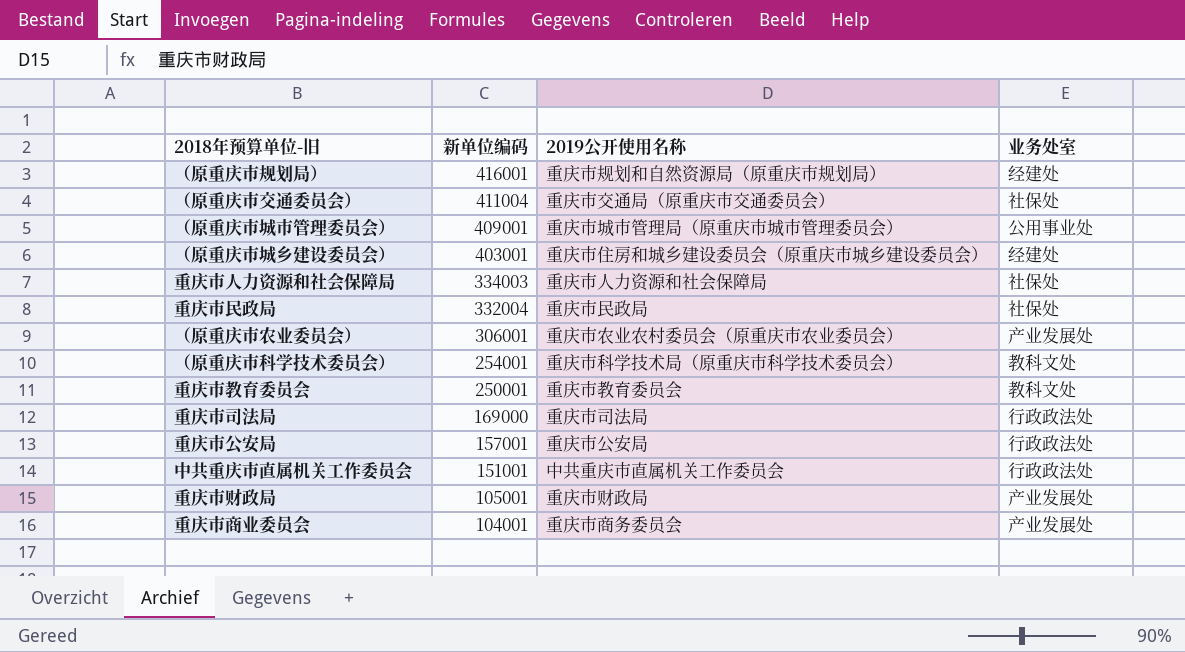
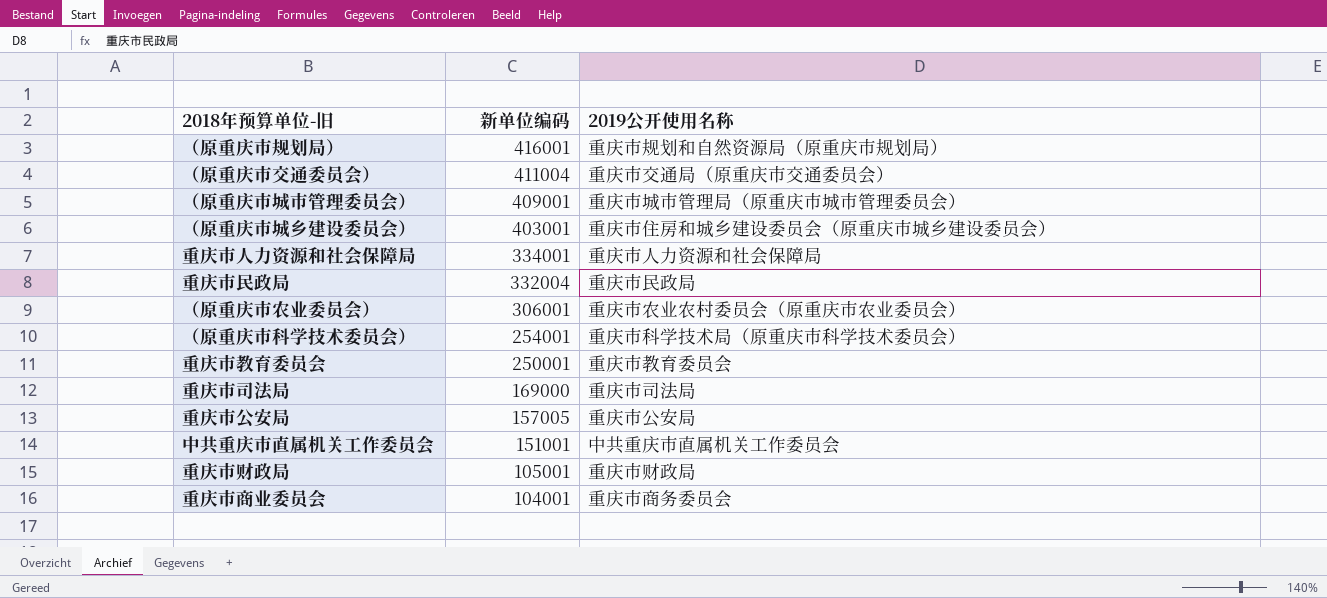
column 业务处室 | position: 4 -> none
重庆市人力资源和社会保障局 | 新单位编码: 334003 -> 334001
重庆市公安局 | 新单位编码: 157001 -> 157005

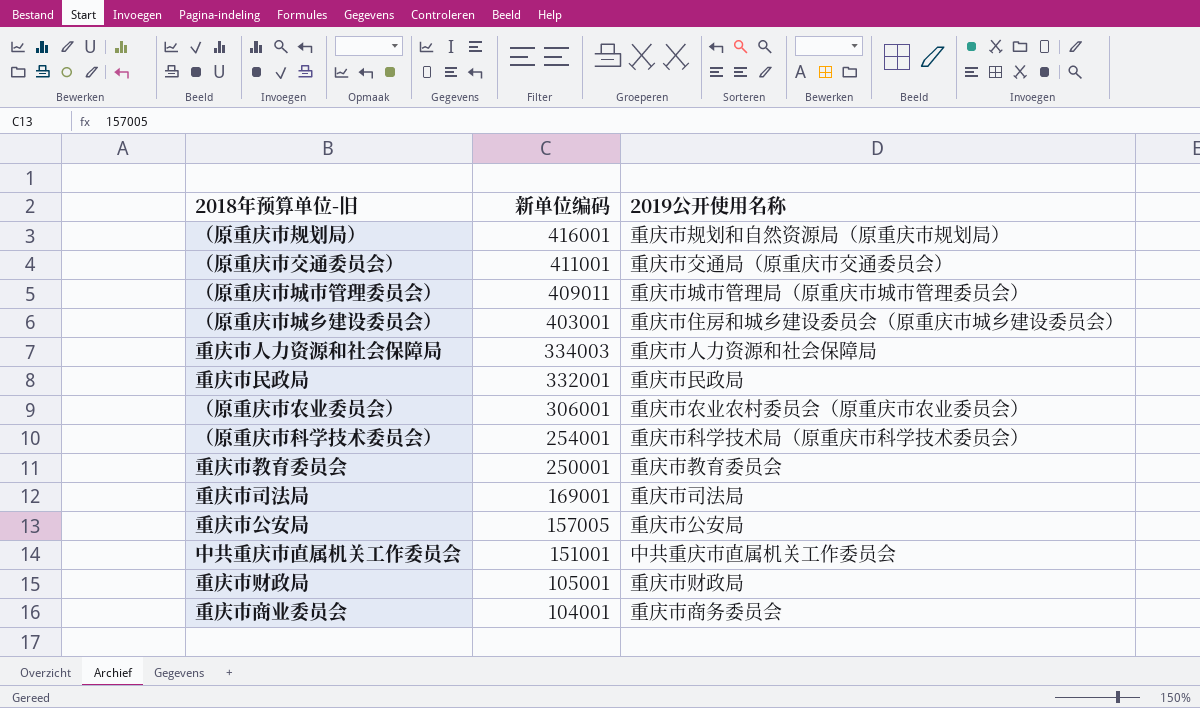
（原重庆市交通委员会） | 新单位编码: 411004 -> 411001
（原重庆市城市管理委员会） | 新单位编码: 409001 -> 409011
重庆市人力资源和社会保障局 | 新单位编码: 334001 -> 334003
重庆市民政局 | 新单位编码: 332004 -> 332001
重庆市司法局 | 新单位编码: 169000 -> 169001

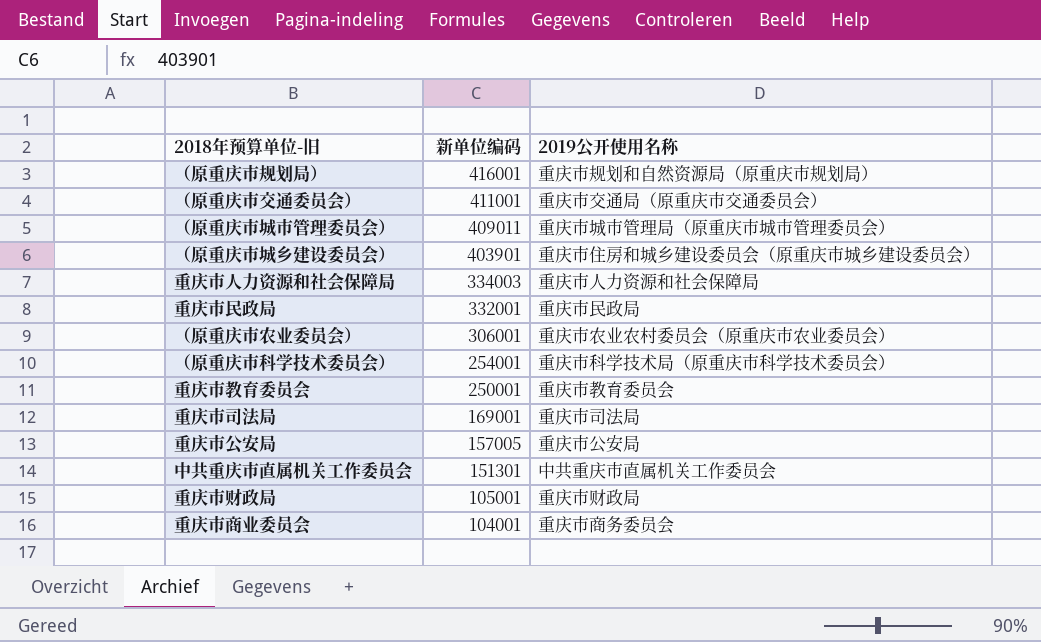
（原重庆市城乡建设委员会） | 新单位编码: 403001 -> 403901
中共重庆市直属机关工作委员会 | 新单位编码: 151001 -> 151301

